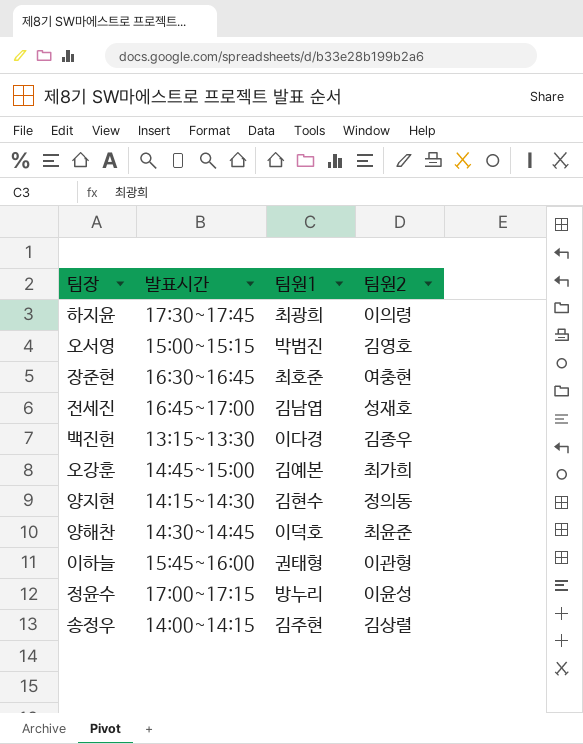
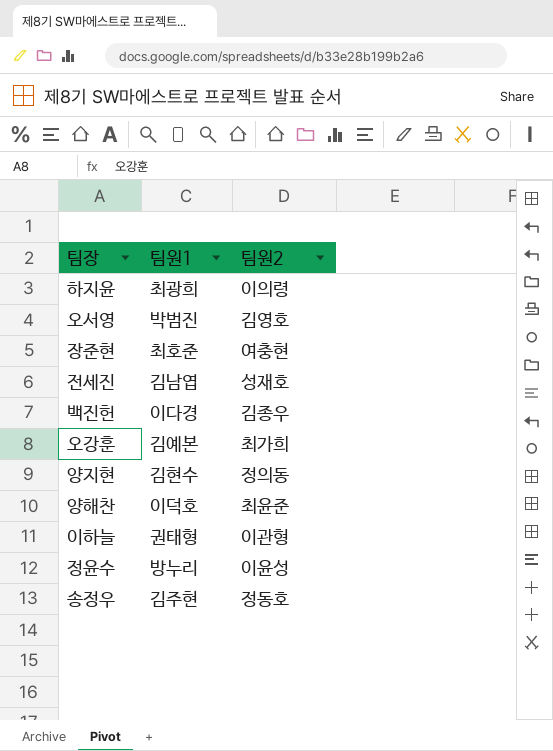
column 발표시간 | position: 2 -> none
송정우 | 팀원2: 김상렬 -> 정동호

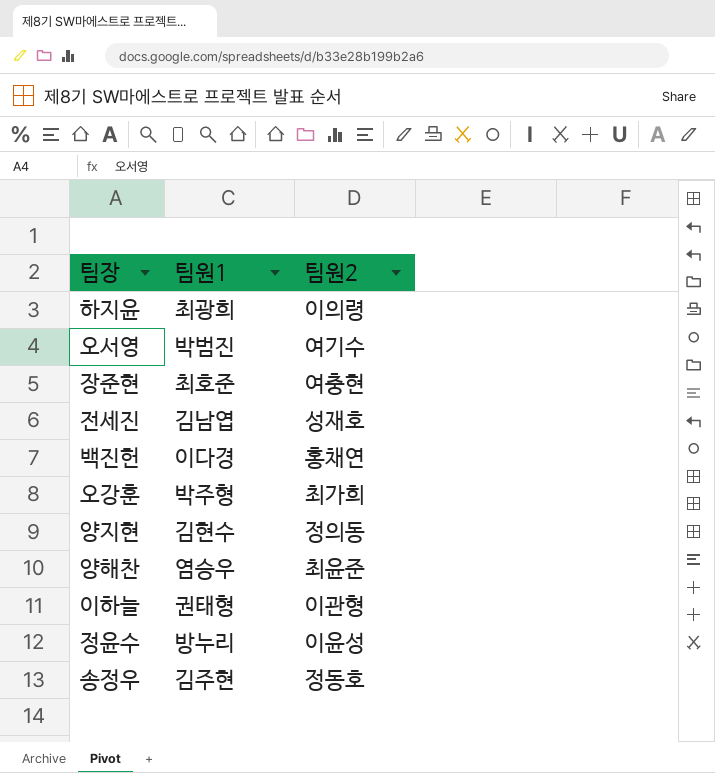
오서영 | 팀원2: 김영호 -> 여기수
백진헌 | 팀원2: 김종우 -> 홍채연
오강훈 | 팀원1: 김예본 -> 박주형
양해찬 | 팀원1: 이덕호 -> 염승우

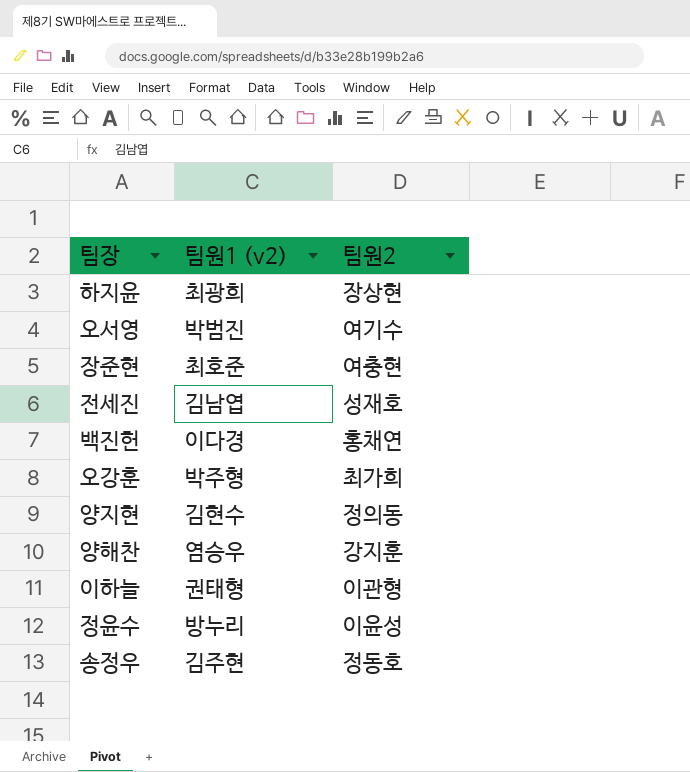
column name: 팀원1 -> 팀원1 (v2)
하지윤 | 팀원2: 이의령 -> 장상현
양해찬 | 팀원2: 최윤준 -> 강지훈

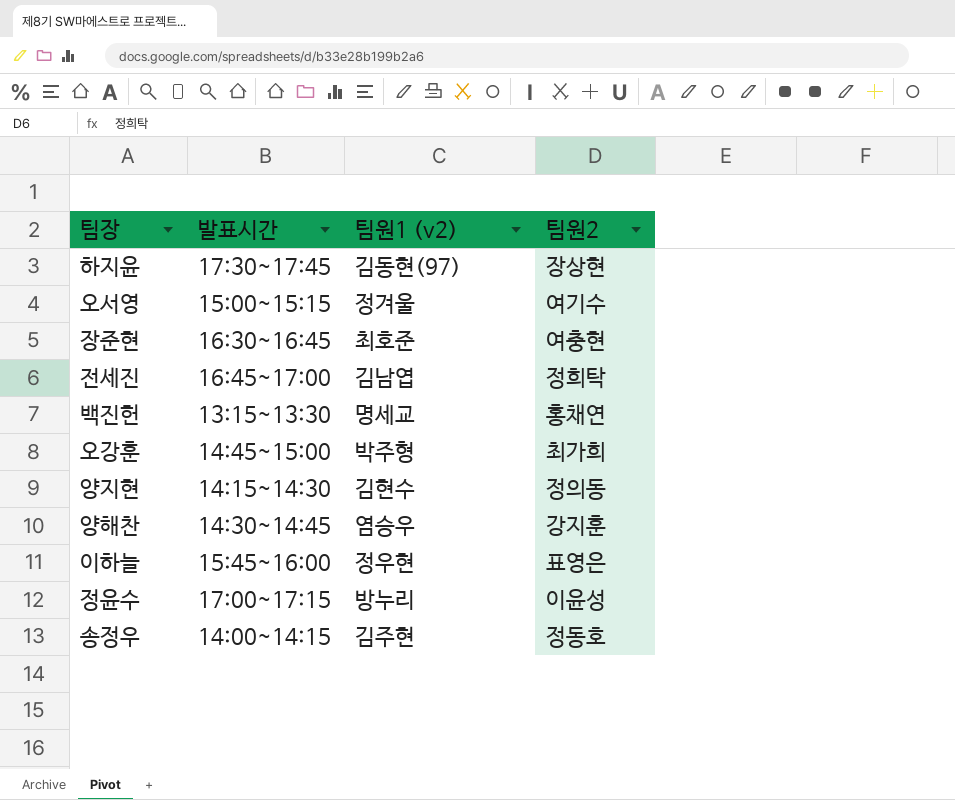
column 발표시간 | position: none -> 2
하지윤 | 팀원1 (v2): 최광희 -> 김동현(97)
오서영 | 팀원1 (v2): 박범진 -> 정겨울
전세진 | 팀원2: 성재호 -> 정희탁
백진헌 | 팀원1 (v2): 이다경 -> 명세교
이하늘 | 팀원1 (v2): 권태형 -> 정우현
이하늘 | 팀원2: 이관형 -> 표영은

